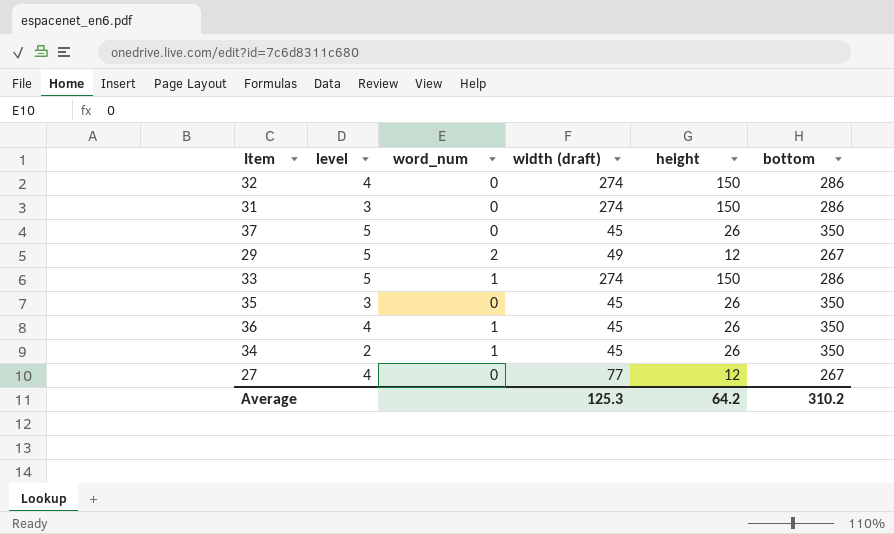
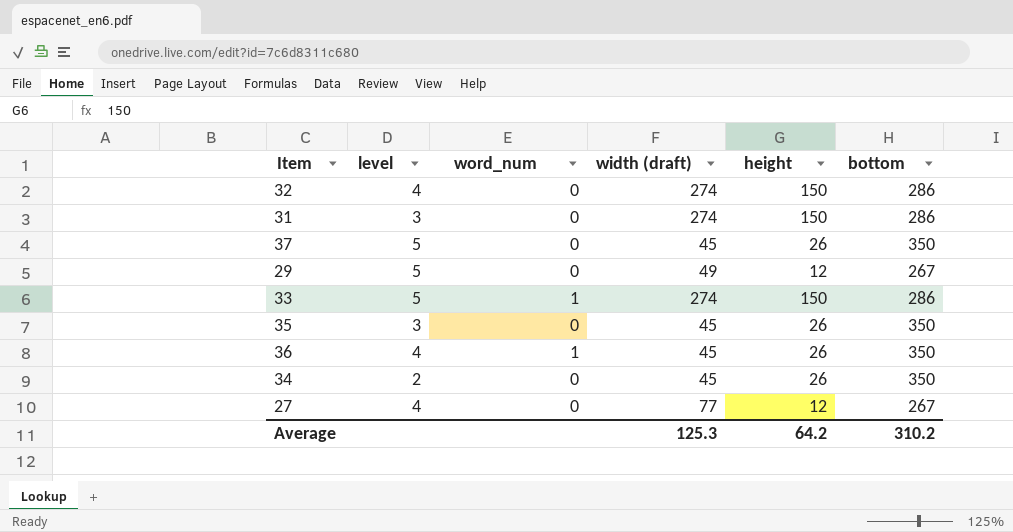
29 | word_num: 2 -> 0
34 | word_num: 1 -> 0

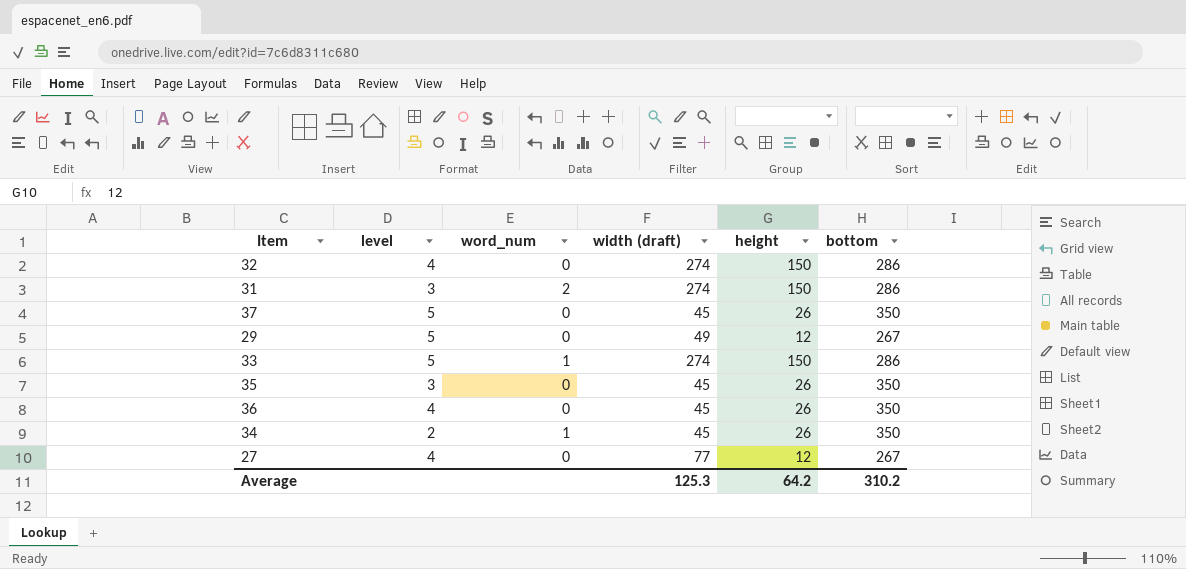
31 | word_num: 0 -> 2
36 | word_num: 1 -> 0
34 | word_num: 0 -> 1

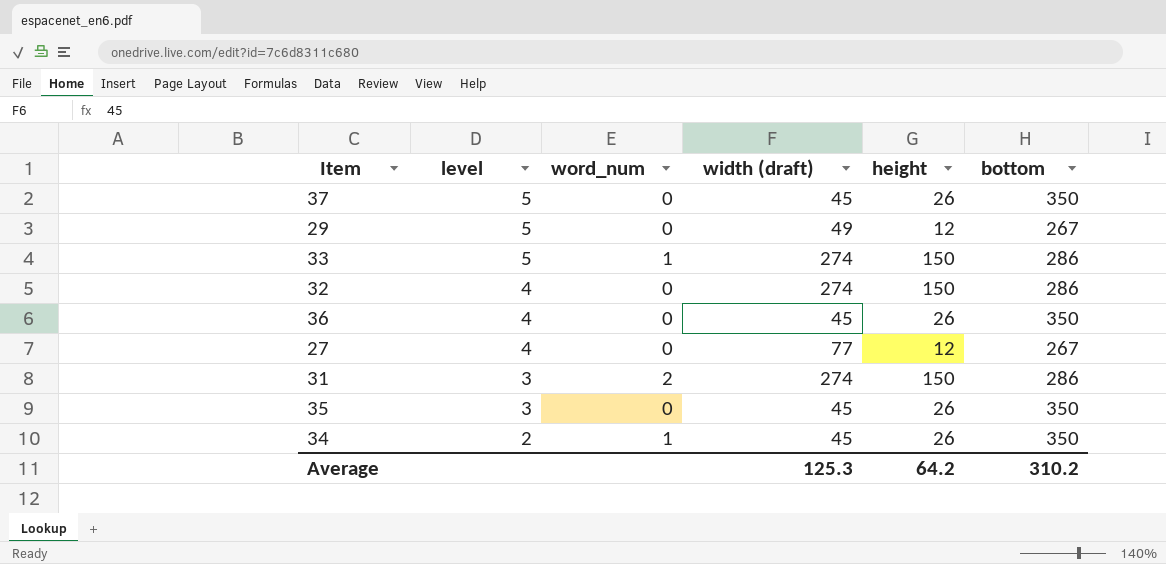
row order: none -> level descending

